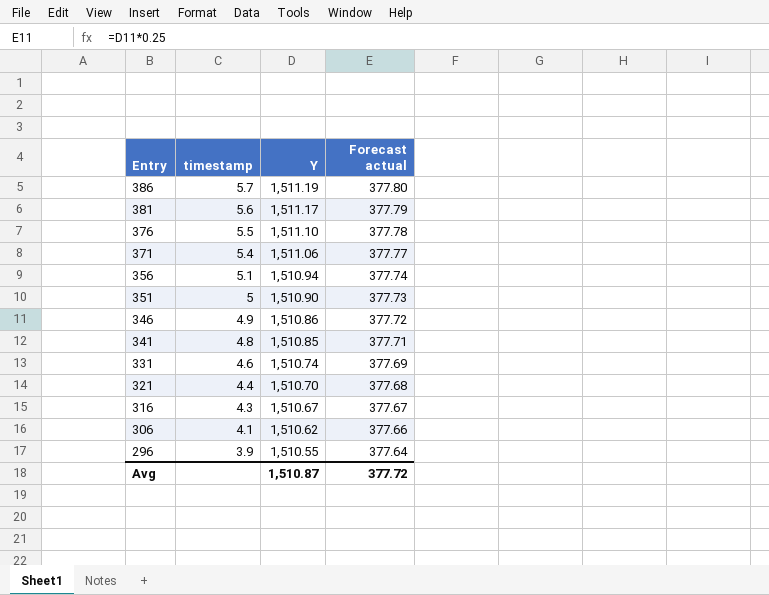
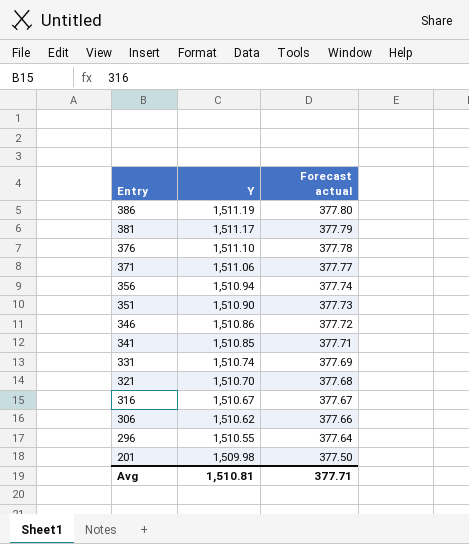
column timestamp | position: 2 -> none
row 201: none -> 1,509.98 | 377.50
Avg | Y: 1,510.87 -> 1,510.81
Avg | Forecast actual: 377.72 -> 377.71

